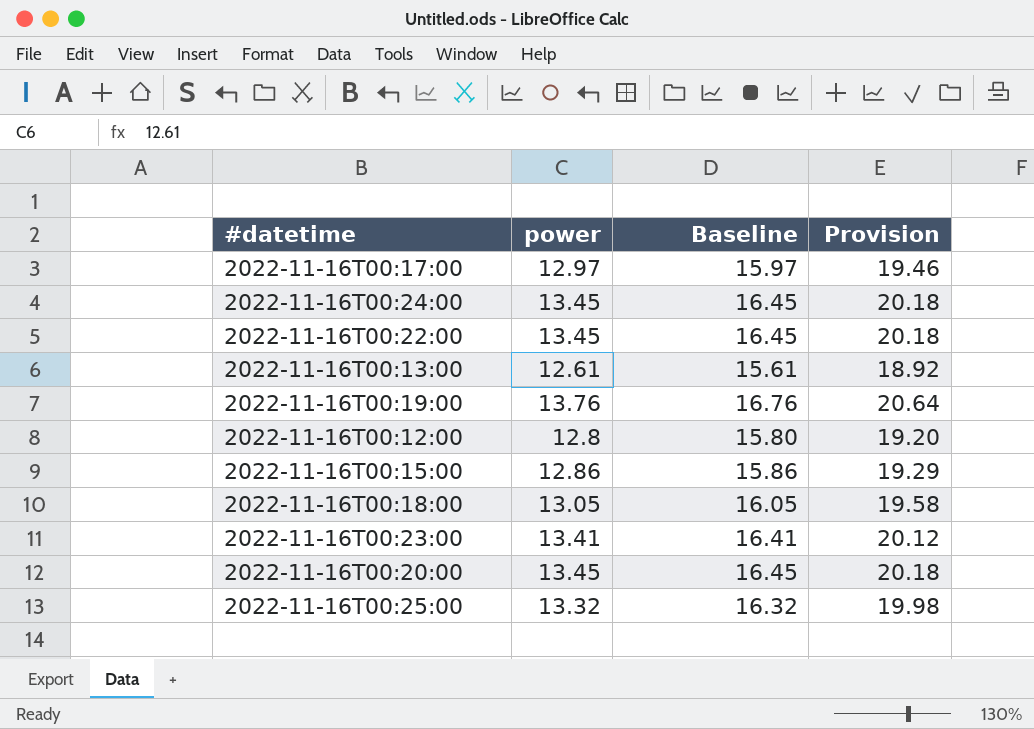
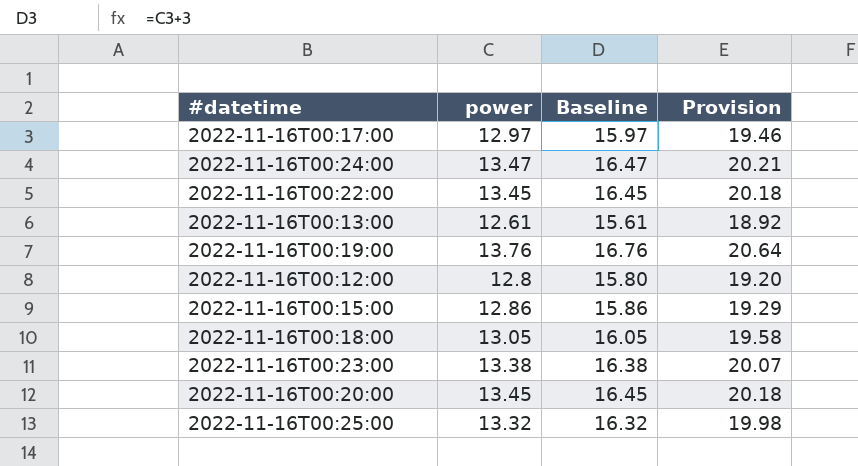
2022-11-16T00:24:00 | power: 13.45 -> 13.47
2022-11-16T00:24:00 | Baseline: 16.45 -> 16.47
2022-11-16T00:24:00 | Provision: 20.18 -> 20.21
2022-11-16T00:23:00 | power: 13.41 -> 13.38
2022-11-16T00:23:00 | Baseline: 16.41 -> 16.38
2022-11-16T00:23:00 | Provision: 20.12 -> 20.07

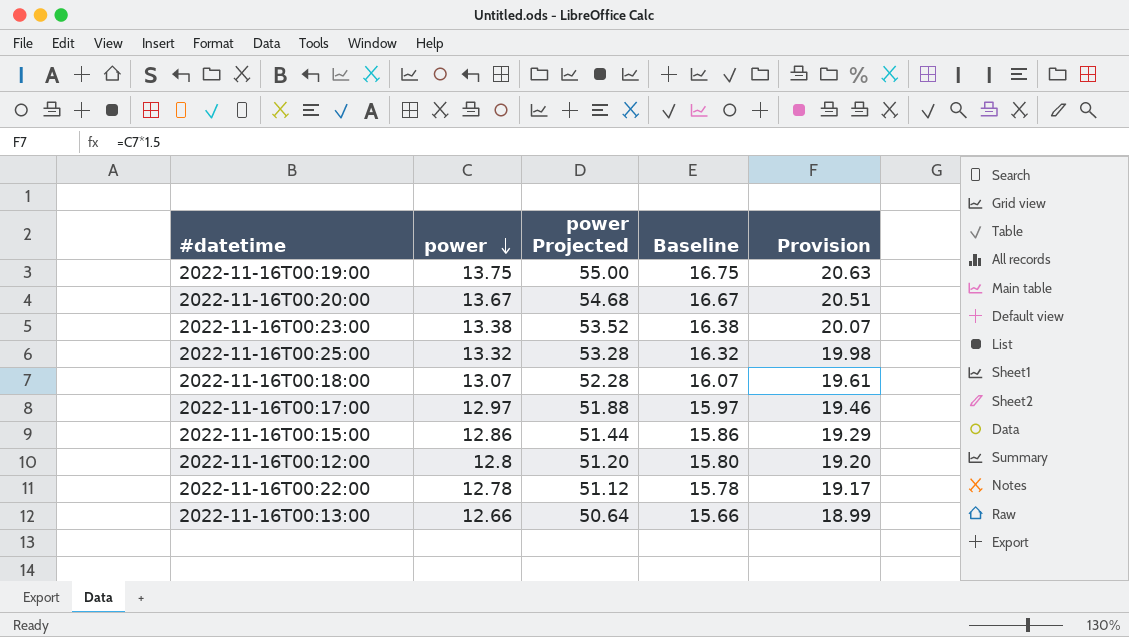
row order: none -> power descending
column power Projected | formula: none -> [power] * 4
row 2022-11-16T00:24:00: 13.47 | 16.47 | 20.21 -> none
2022-11-16T00:19:00 | power: 13.76 -> 13.75
2022-11-16T00:19:00 | Baseline: 16.76 -> 16.75
2022-11-16T00:19:00 | Provision: 20.64 -> 20.63
2022-11-16T00:20:00 | power: 13.45 -> 13.67
2022-11-16T00:20:00 | Baseline: 16.45 -> 16.67
2022-11-16T00:20:00 | Provision: 20.18 -> 20.51
2022-11-16T00:18:00 | power: 13.05 -> 13.07
2022-11-16T00:18:00 | Baseline: 16.05 -> 16.07
2022-11-16T00:18:00 | Provision: 19.58 -> 19.61
2022-11-16T00:22:00 | power: 13.45 -> 12.78
2022-11-16T00:22:00 | Baseline: 16.45 -> 15.78
2022-11-16T00:22:00 | Provision: 20.18 -> 19.17
2022-11-16T00:13:00 | power: 12.61 -> 12.66
2022-11-16T00:13:00 | Baseline: 15.61 -> 15.66
2022-11-16T00:13:00 | Provision: 18.92 -> 18.99

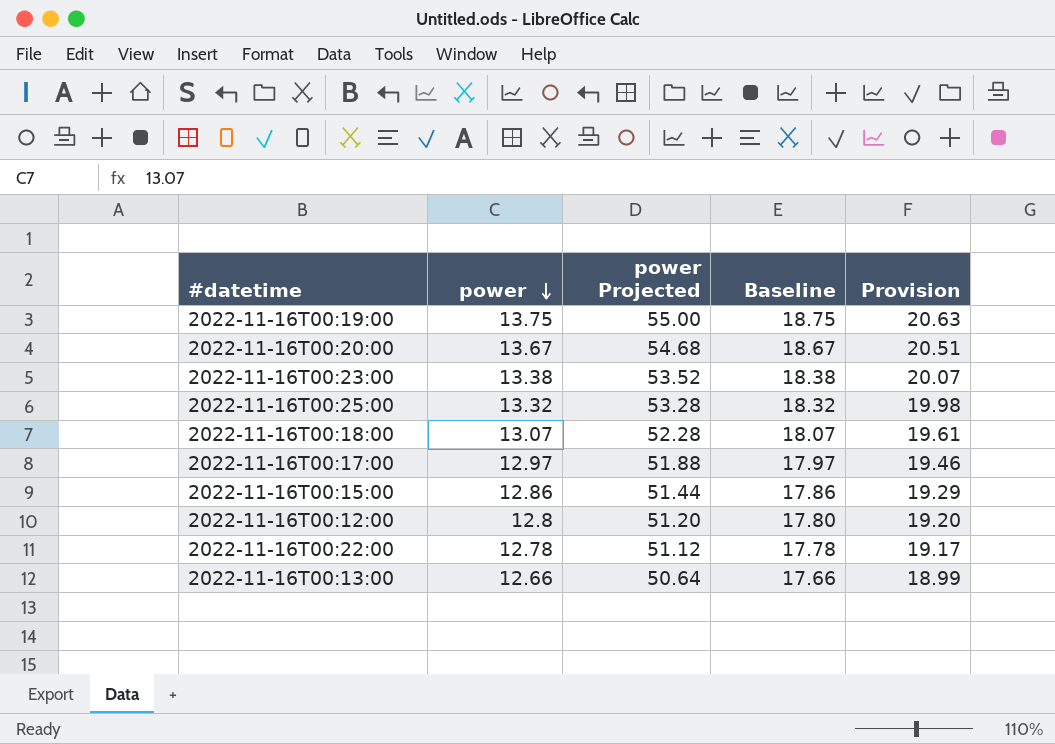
column Baseline | formula: [power] + 3 -> [power] + 5

